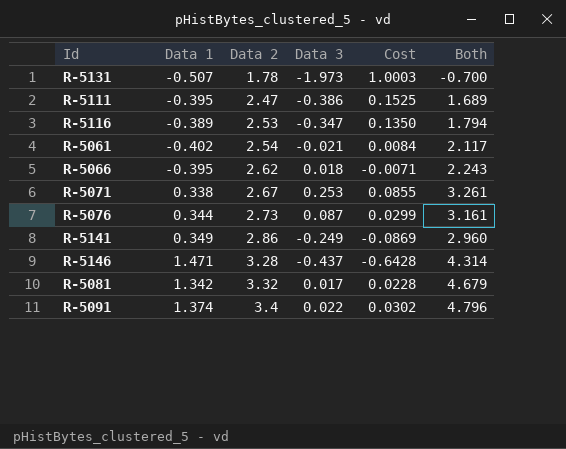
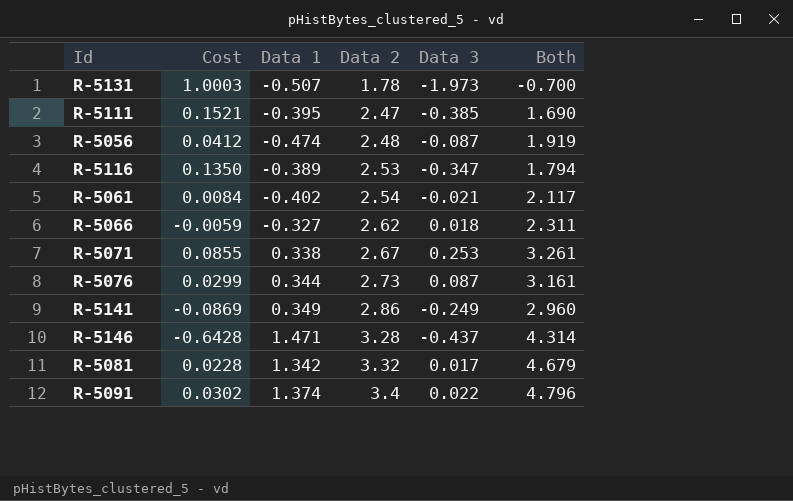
column Cost | position: 5 -> 2
R-5111 | Cost: 0.1525 -> 0.1521
R-5111 | Data 3: -0.386 -> -0.385
R-5111 | Both: 1.689 -> 1.690
row R-5056: none -> 0.0412 | -0.474 | 2.48 | -0.087 | 1.919
R-5066 | Cost: -0.0071 -> -0.0059
R-5066 | Data 1: -0.395 -> -0.327
R-5066 | Both: 2.243 -> 2.311

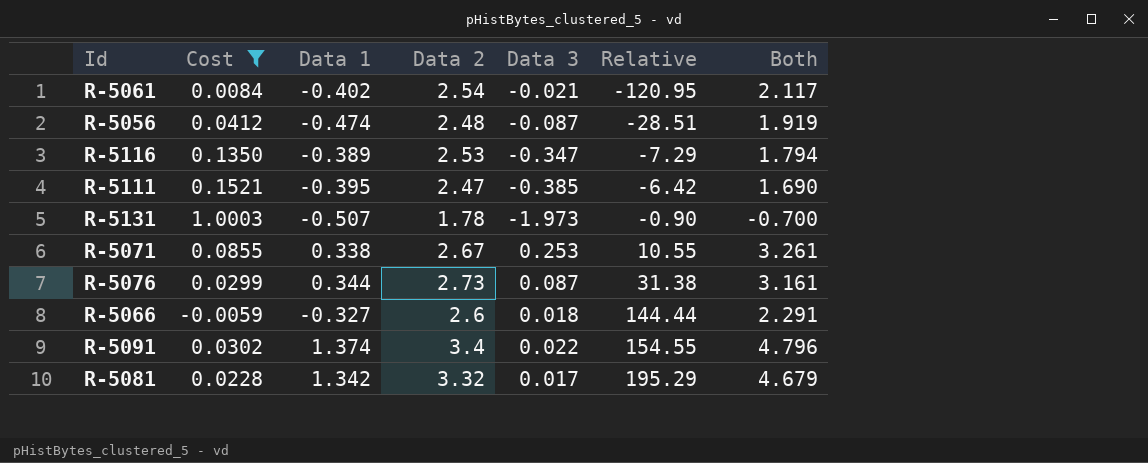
filter: none -> Cost >= -0.0059
row order: Data 2 ascending -> Relative ascending
column Relative | formula: none -> [Data 2] / [Data 3]
R-5066 | Data 2: 2.62 -> 2.6
R-5066 | Both: 2.311 -> 2.291

